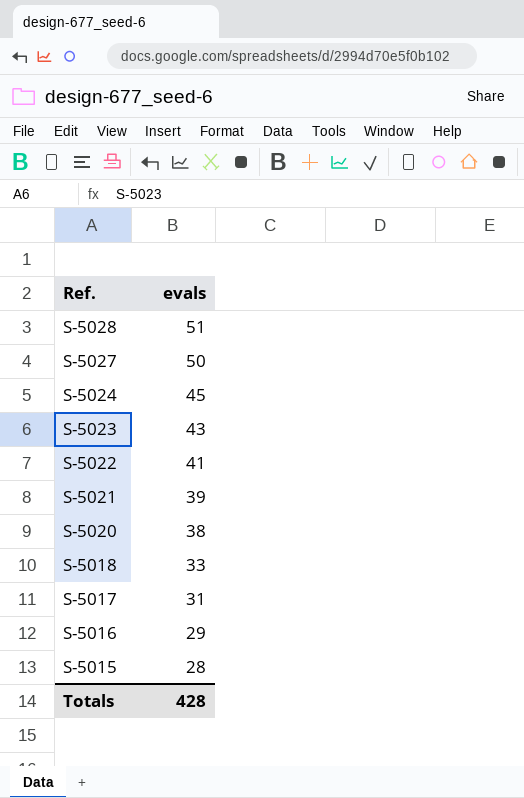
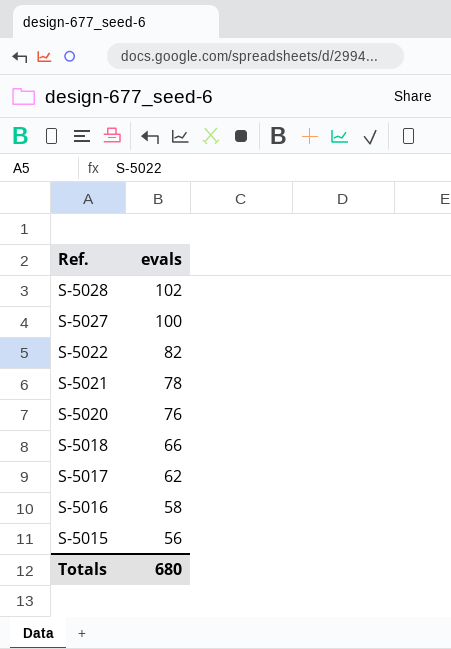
row S-5024: 45 -> none
row S-5023: 43 -> none
S-5028 | evals: 51 -> 102
S-5027 | evals: 50 -> 100
S-5022 | evals: 41 -> 82
S-5021 | evals: 39 -> 78
S-5020 | evals: 38 -> 76
S-5018 | evals: 33 -> 66
S-5017 | evals: 31 -> 62
S-5016 | evals: 29 -> 58
S-5015 | evals: 28 -> 56
Totals | evals: 428 -> 680

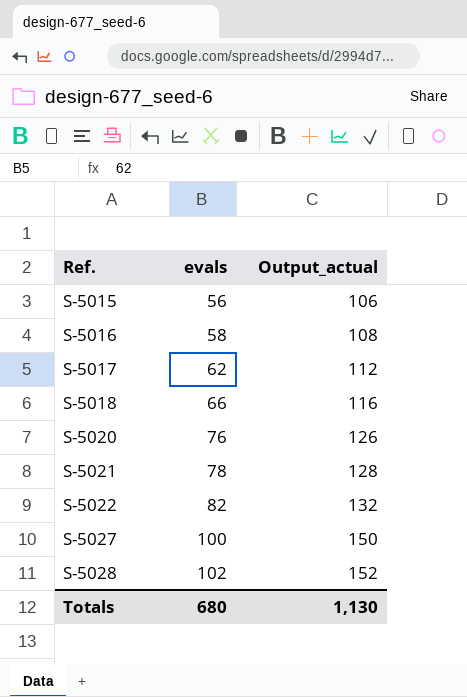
row order: Ref. descending -> Ref. ascending
column Output_actual | formula: none -> [evals] + 50

